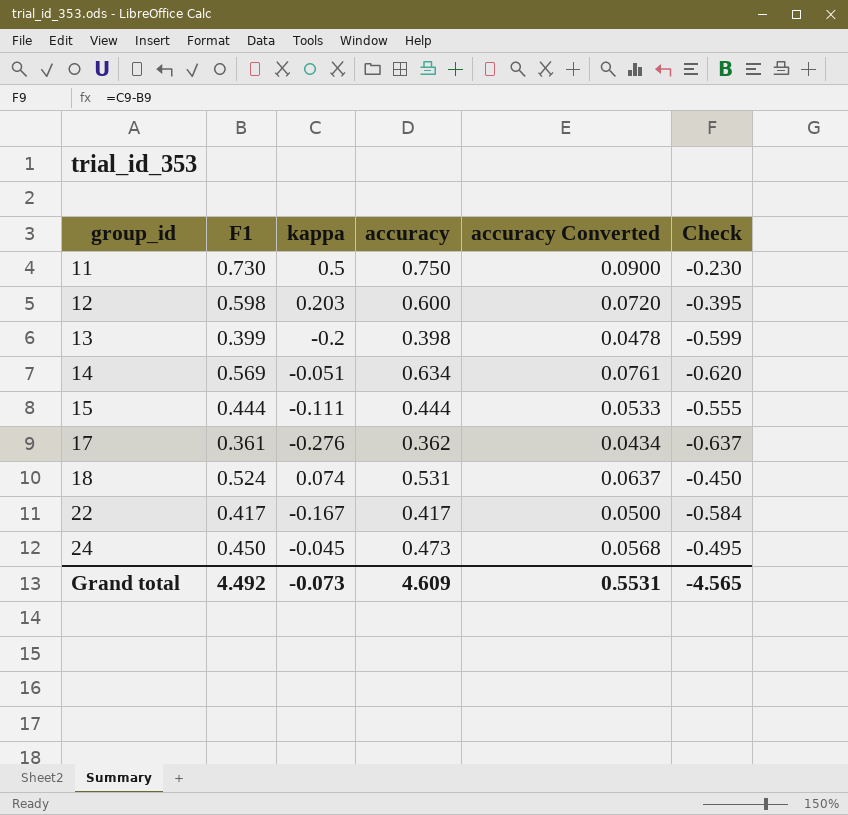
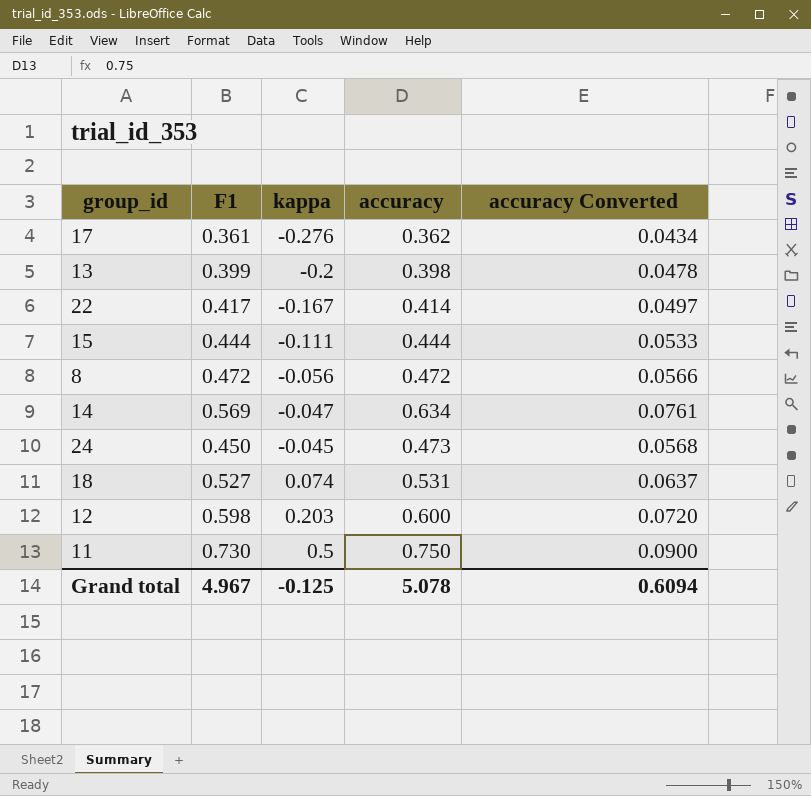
row order: group_id ascending -> kappa ascending
column Check | formula: [kappa] - [F1] -> none
22 | accuracy: 0.417 -> 0.414
22 | accuracy Converted: 0.0500 -> 0.0497
row 8: none -> 0.472 | -0.056 | 0.472 | 0.0566
14 | kappa: -0.051 -> -0.047
18 | F1: 0.524 -> 0.527
Grand total | F1: 4.492 -> 4.967
Grand total | kappa: -0.073 -> -0.125
Grand total | accuracy: 4.609 -> 5.078
Grand total | accuracy Converted: 0.5531 -> 0.6094

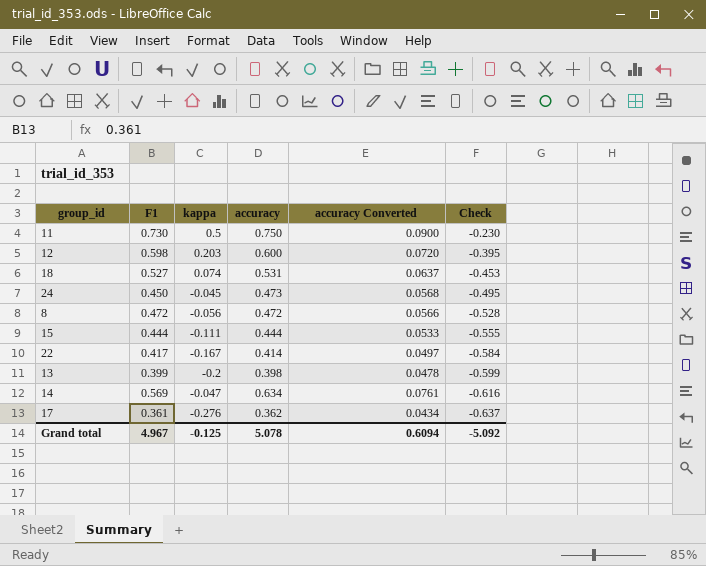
row order: kappa ascending -> Check descending
column Check | formula: none -> [kappa] - [F1]

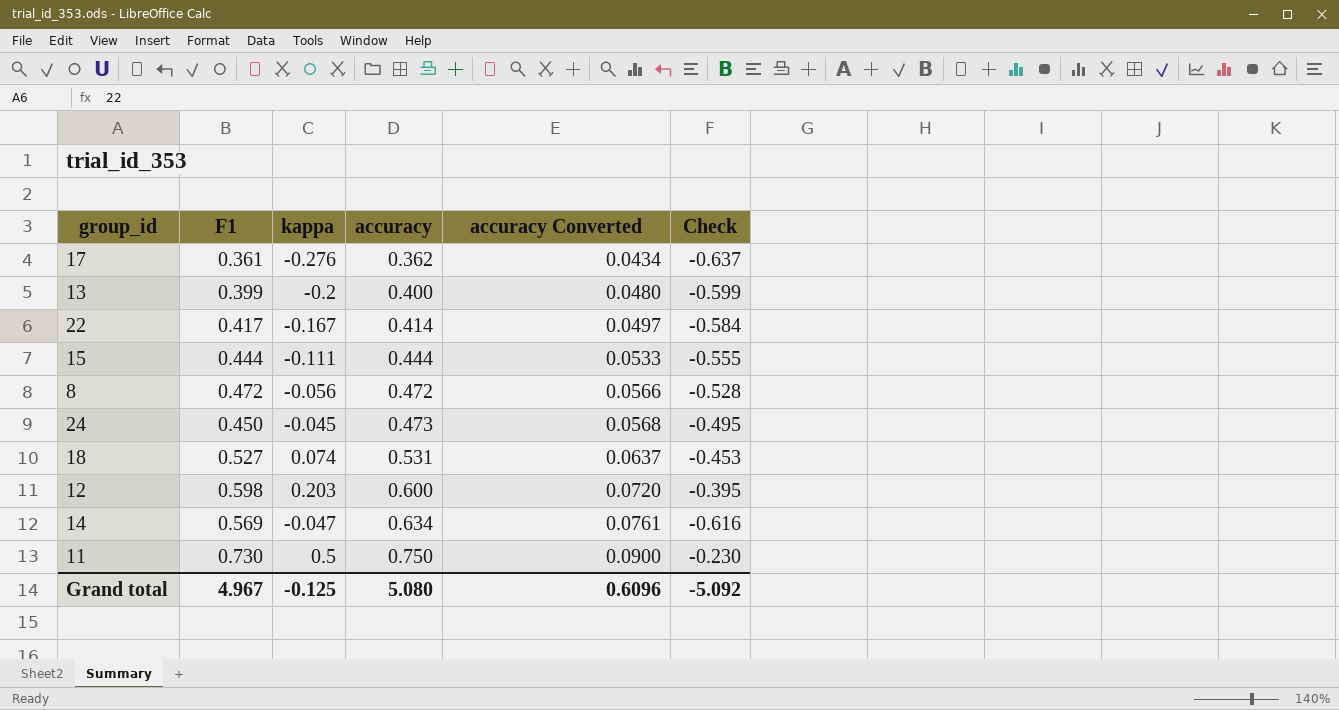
row order: Check descending -> accuracy ascending
13 | accuracy: 0.398 -> 0.400
13 | accuracy Converted: 0.0478 -> 0.0480
Grand total | accuracy: 5.078 -> 5.080
Grand total | accuracy Converted: 0.6094 -> 0.6096

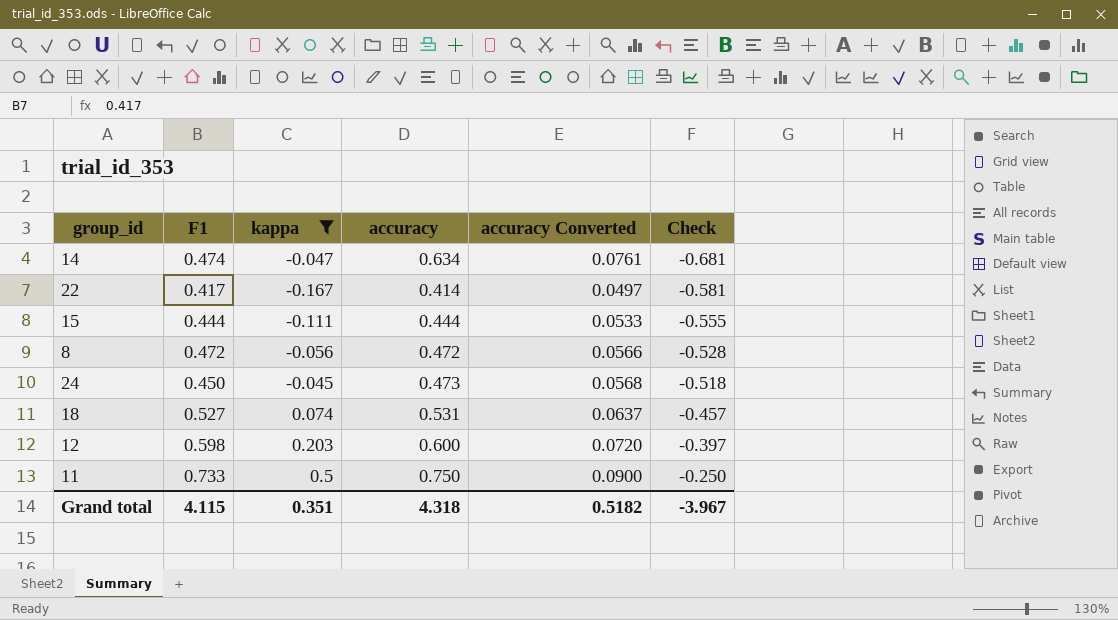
filter: none -> kappa >= -0.167
row order: accuracy ascending -> Check ascending
column Check | formula: [kappa] - [F1] -> [kappa] - [accuracy]
14 | F1: 0.569 -> 0.474
11 | F1: 0.730 -> 0.733
Grand total | F1: 4.967 -> 4.115
Grand total | kappa: -0.125 -> 0.351
Grand total | accuracy: 5.080 -> 4.318
Grand total | accuracy Converted: 0.6096 -> 0.5182
Grand total | Check: -5.092 -> -3.967

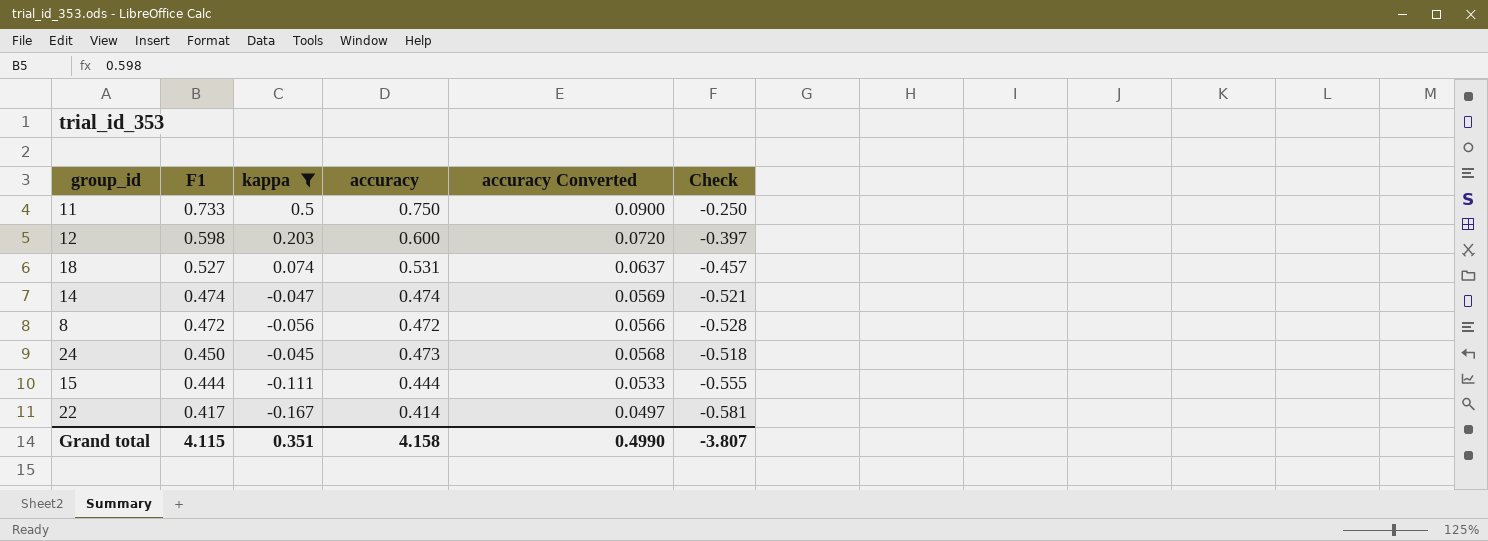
row order: Check ascending -> F1 descending
14 | accuracy: 0.634 -> 0.474
14 | accuracy Converted: 0.0761 -> 0.0569
14 | Check: -0.681 -> -0.521
Grand total | accuracy: 4.318 -> 4.158
Grand total | accuracy Converted: 0.5182 -> 0.4990
Grand total | Check: -3.967 -> -3.807

